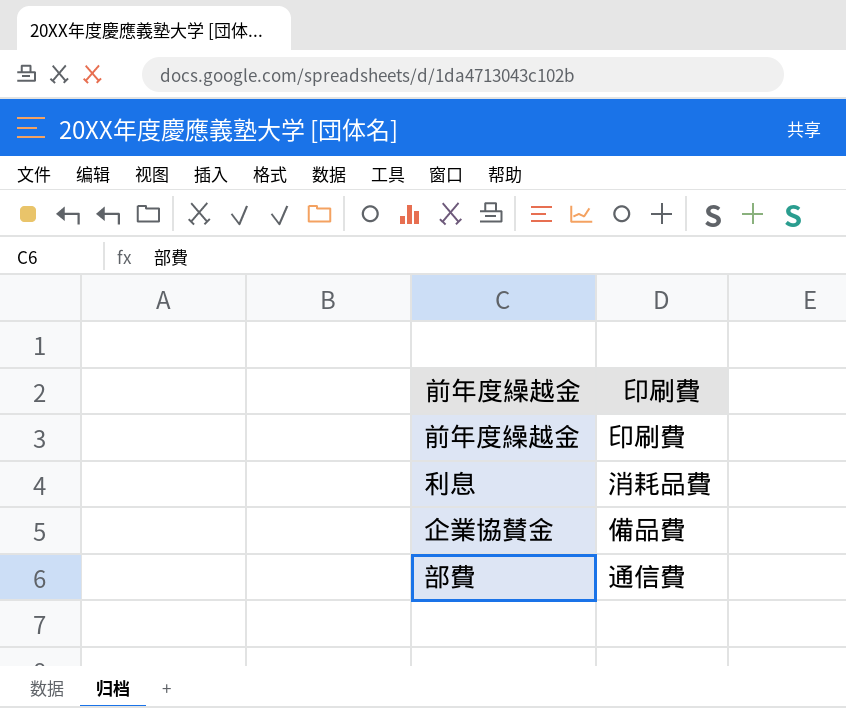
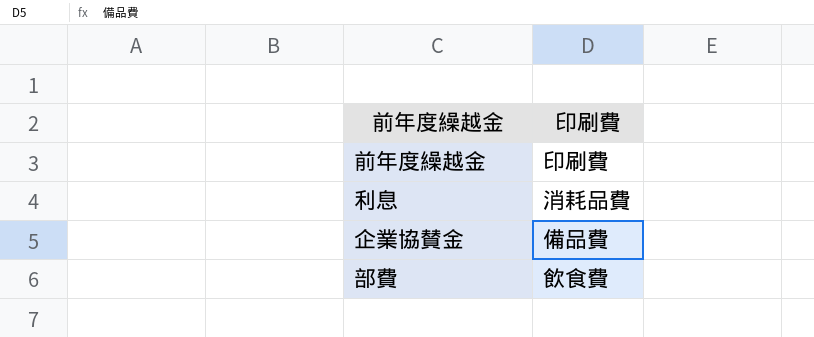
部費 | 印刷費: 通信費 -> 飲食費

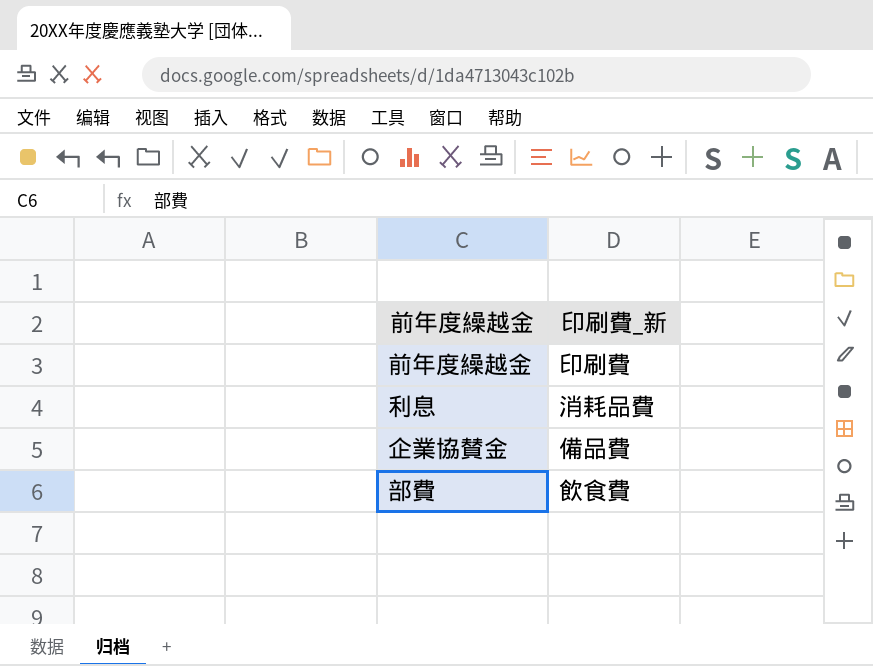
column name: 印刷費 -> 印刷費_新

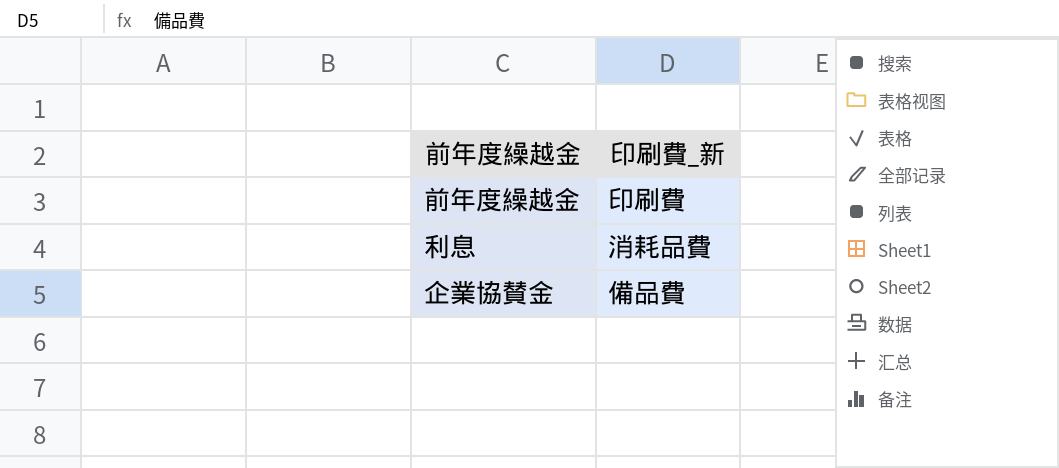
row 部費: 飲食費 -> none

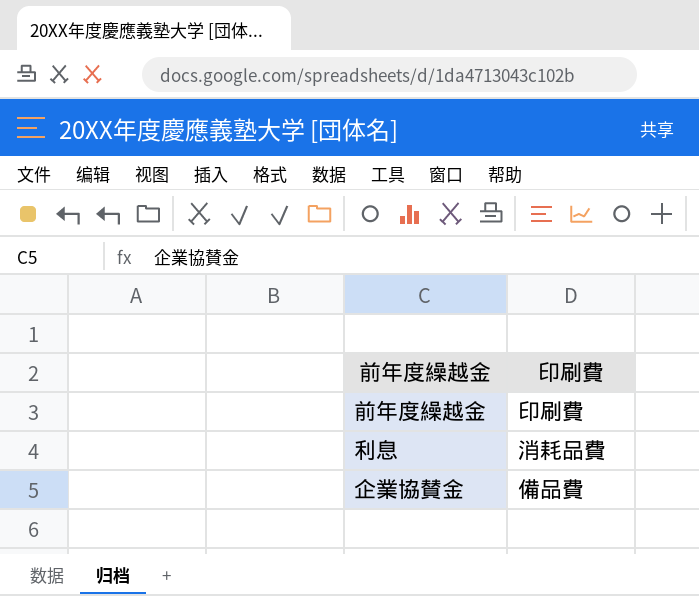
column name: 印刷費_新 -> 印刷費

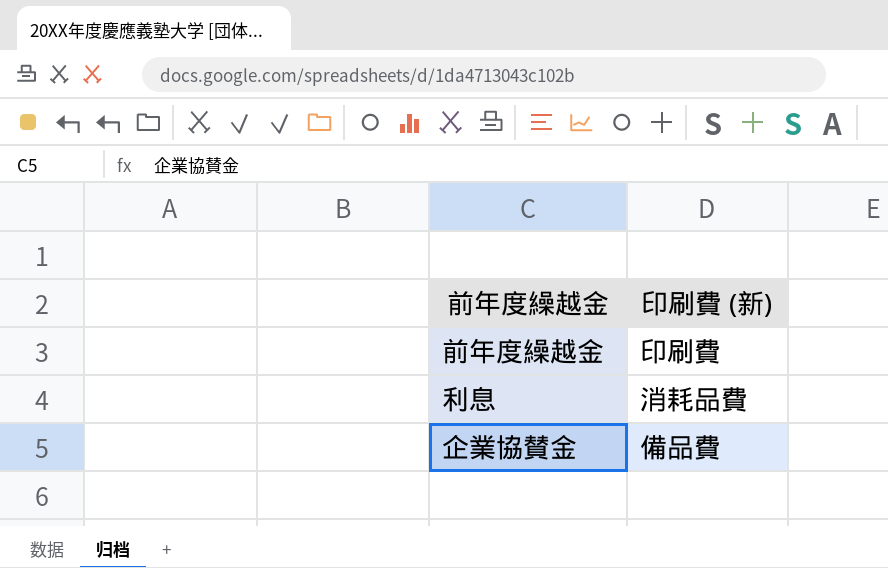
column name: 印刷費 -> 印刷費 (新)

